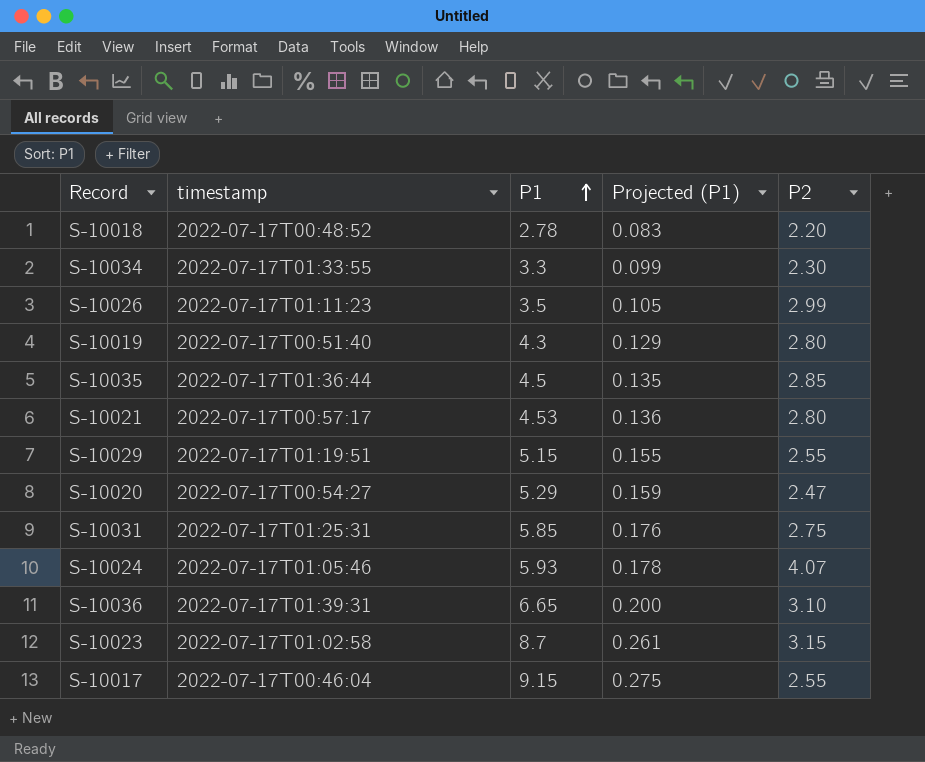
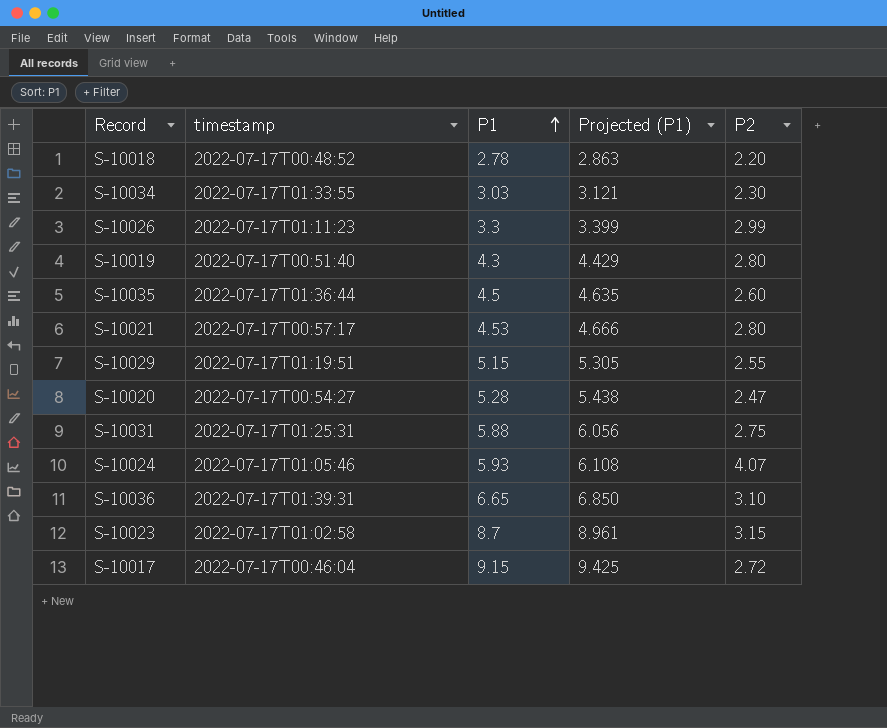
column Projected (P1) | formula: [P1] * 0.03 -> [P1] * 1.03
S-10034 | P1: 3.3 -> 3.03
S-10026 | P1: 3.5 -> 3.3
S-10035 | P2: 2.85 -> 2.60
S-10020 | P1: 5.29 -> 5.28
S-10031 | P1: 5.85 -> 5.88
S-10017 | P2: 2.55 -> 2.72

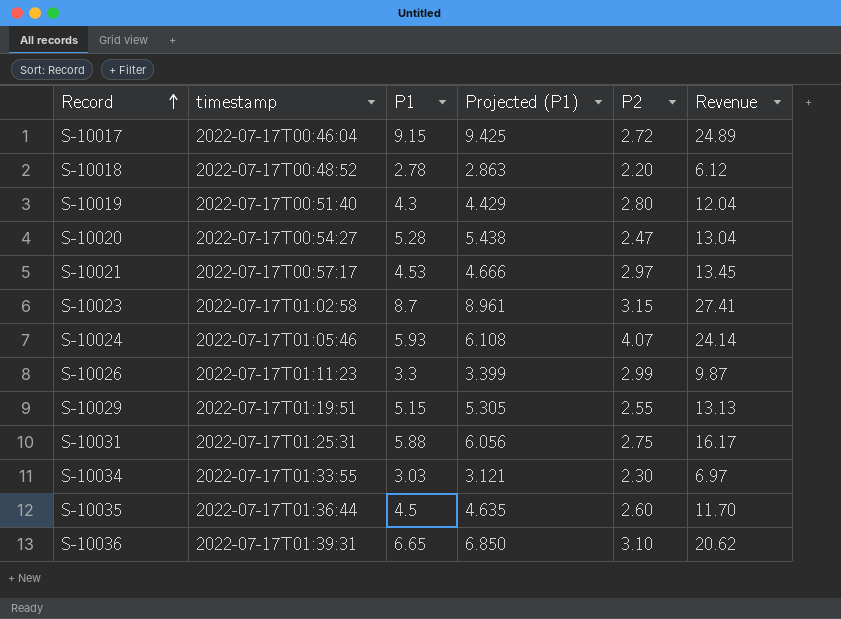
row order: P1 ascending -> Record ascending
column Revenue | formula: none -> [P1] * [P2]
S-10021 | P2: 2.80 -> 2.97

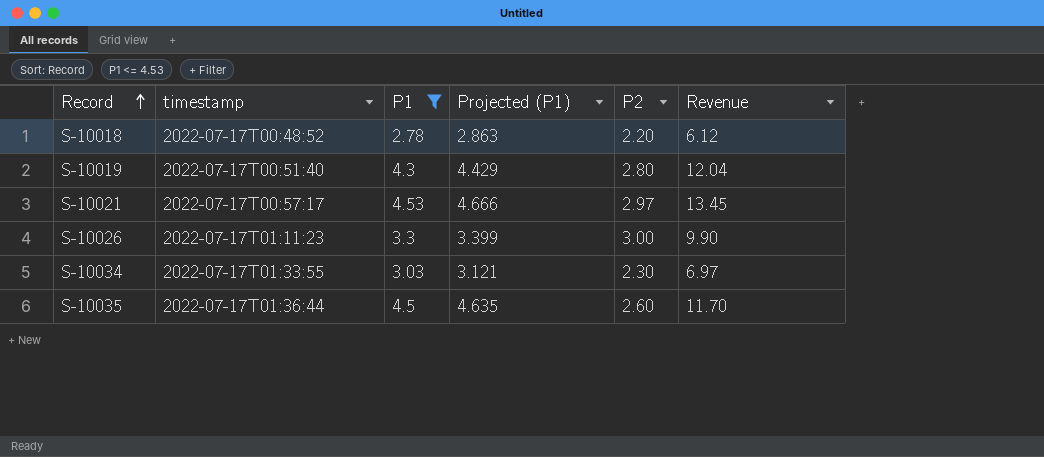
filter: none -> P1 <= 4.53
S-10026 | P2: 2.99 -> 3.00
S-10026 | Revenue: 9.87 -> 9.90

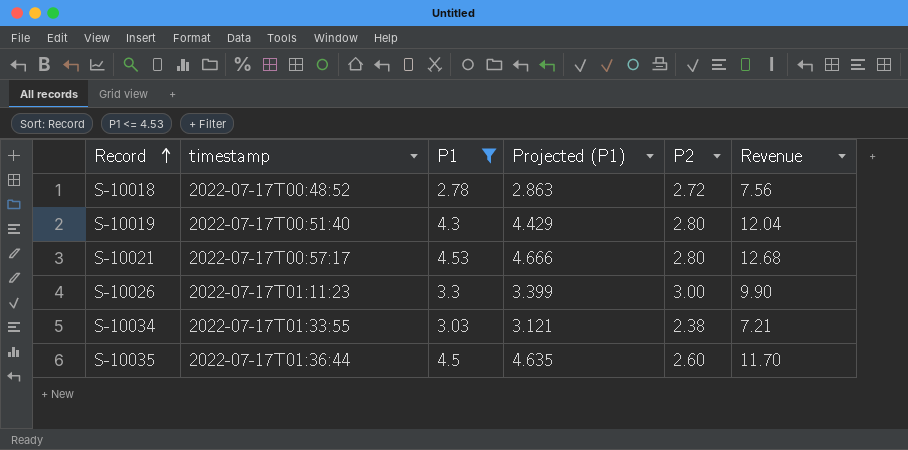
S-10018 | P2: 2.20 -> 2.72
S-10018 | Revenue: 6.12 -> 7.56
S-10021 | P2: 2.97 -> 2.80
S-10021 | Revenue: 13.45 -> 12.68
S-10034 | P2: 2.30 -> 2.38
S-10034 | Revenue: 6.97 -> 7.21

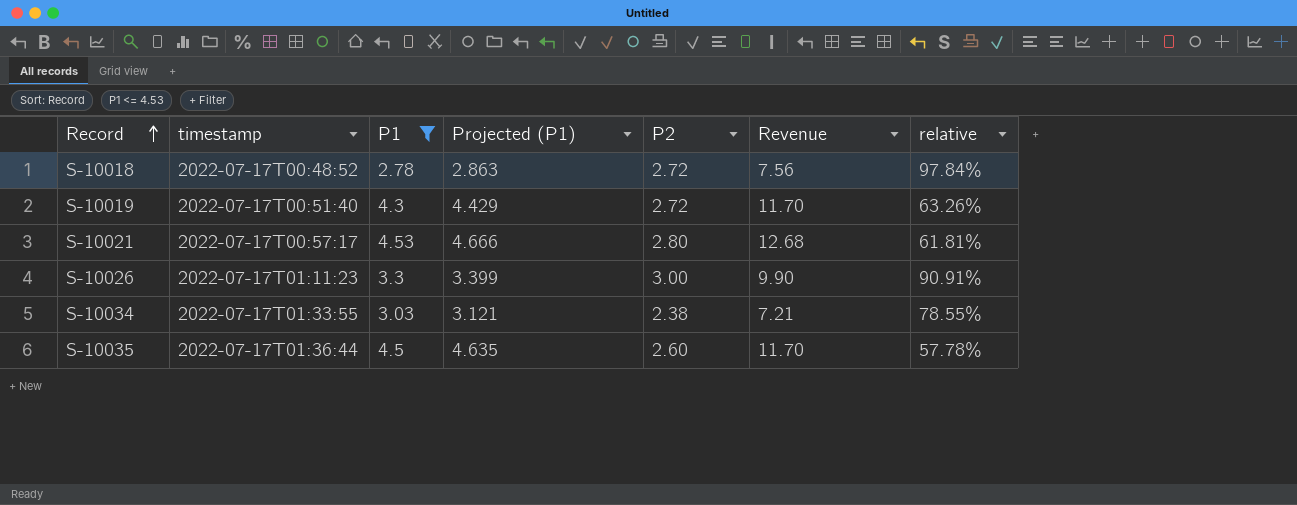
column relative | formula: none -> [P2] / [P1]
S-10019 | P2: 2.80 -> 2.72
S-10019 | Revenue: 12.04 -> 11.70

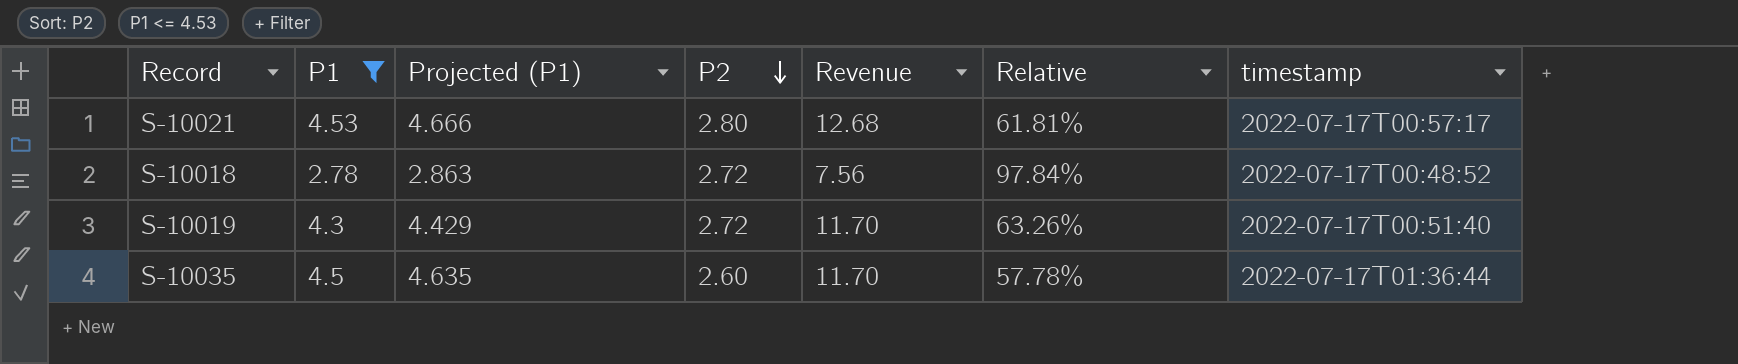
row order: Record ascending -> P2 descending
column name: relative -> Relative
column timestamp | position: 2 -> 7
row S-10026: 2022-07-17T01:11:23 | 3.3 | 3.399 | 3.00 | 9.90 | 90.91% -> none
row S-10034: 2022-07-17T01:33:55 | 3.03 | 3.121 | 2.38 | 7.21 | 78.55% -> none

